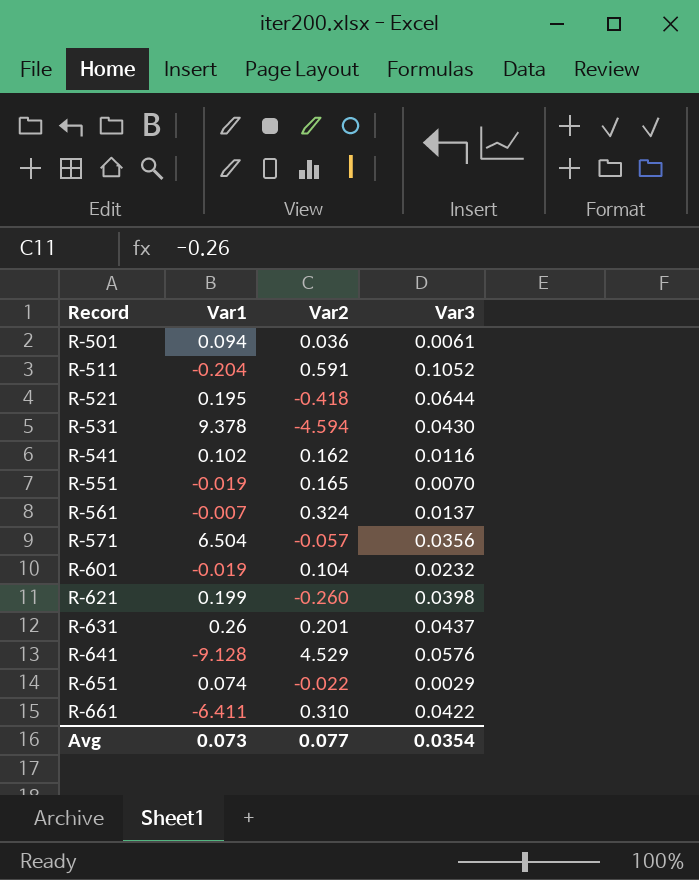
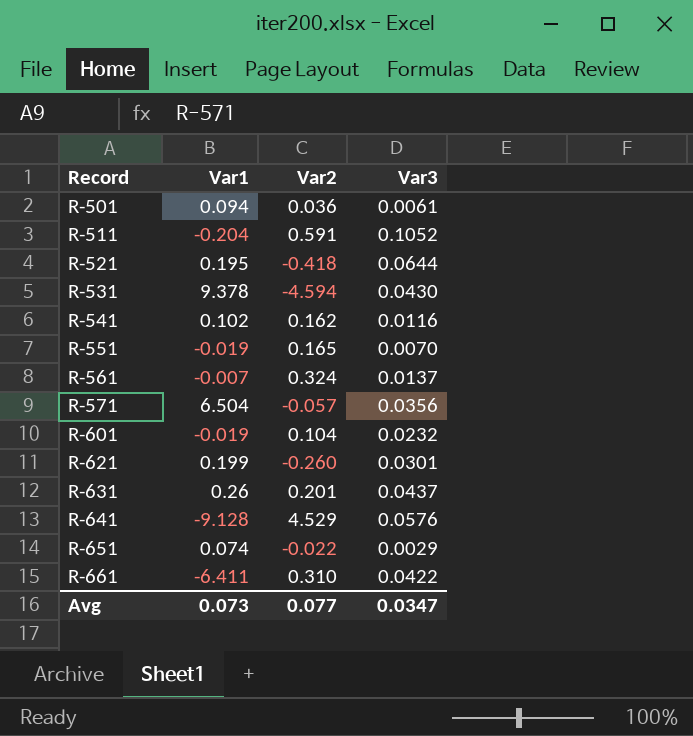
R-621 | Var3: 0.0398 -> 0.0301
Avg | Var3: 0.0354 -> 0.0347

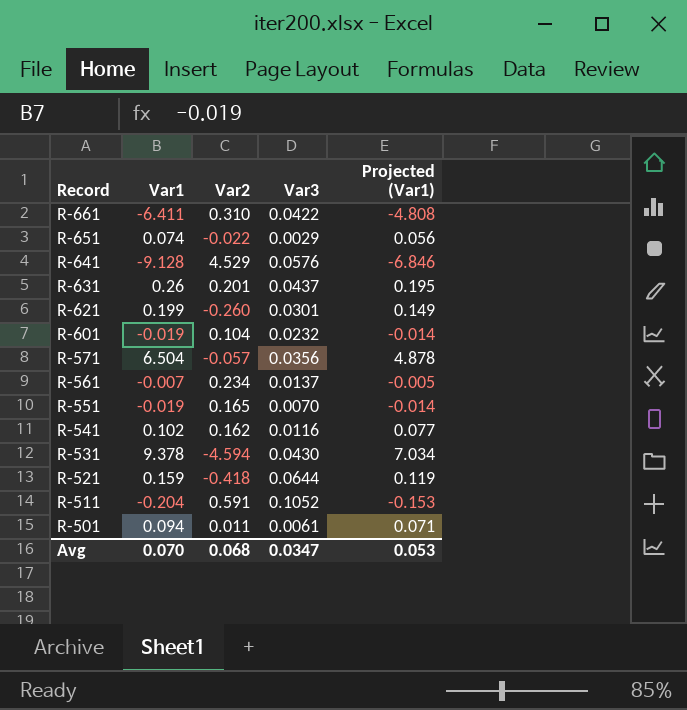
row order: Record ascending -> Record descending
column Projected (Var1) | formula: none -> [Var1] * 0.75
R-561 | Var2: 0.324 -> 0.234
R-521 | Var1: 0.195 -> 0.159
R-501 | Var2: 0.036 -> 0.011
Avg | Var1: 0.073 -> 0.070
Avg | Var2: 0.077 -> 0.068

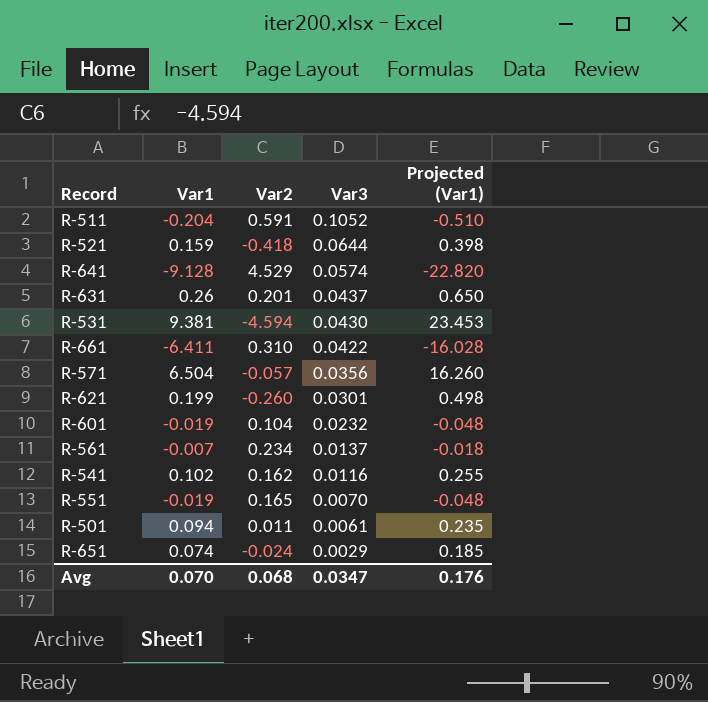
row order: Record descending -> Var3 descending
column Projected (Var1) | formula: [Var1] * 0.75 -> [Var1] * 2.5
R-641 | Var3: 0.0576 -> 0.0574
R-531 | Var1: 9.378 -> 9.381
R-651 | Var2: -0.022 -> -0.024
Avg | Projected (Var1): 0.053 -> 0.176

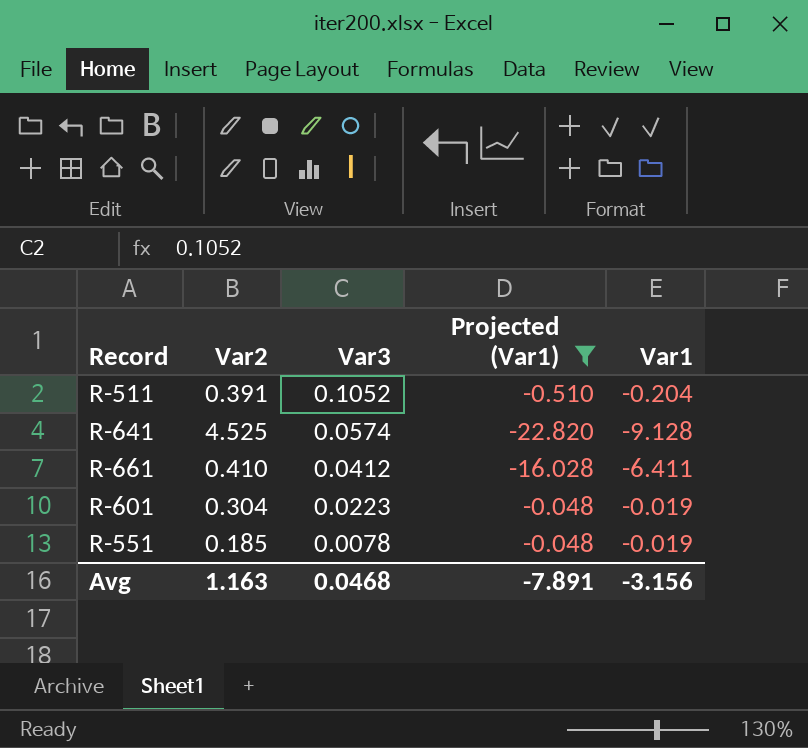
filter: none -> Projected (Var1) <= -0.048
column Var1 | position: 2 -> 5
R-511 | Var2: 0.591 -> 0.391
R-641 | Var2: 4.529 -> 4.525
R-661 | Var2: 0.310 -> 0.410
R-661 | Var3: 0.0422 -> 0.0412
R-601 | Var2: 0.104 -> 0.304
R-601 | Var3: 0.0232 -> 0.0223
R-551 | Var2: 0.165 -> 0.185
R-551 | Var3: 0.0070 -> 0.0078
Avg | Var2: 0.068 -> 1.163
Avg | Var3: 0.0347 -> 0.0468
Avg | Projected (Var1): 0.176 -> -7.891
Avg | Var1: 0.070 -> -3.156

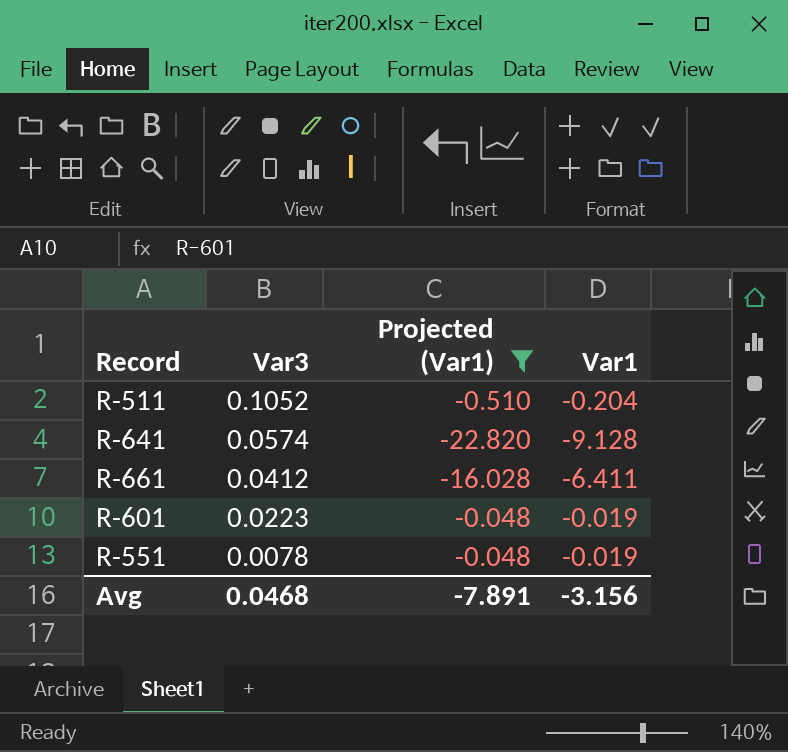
column Var2 | position: 2 -> none

